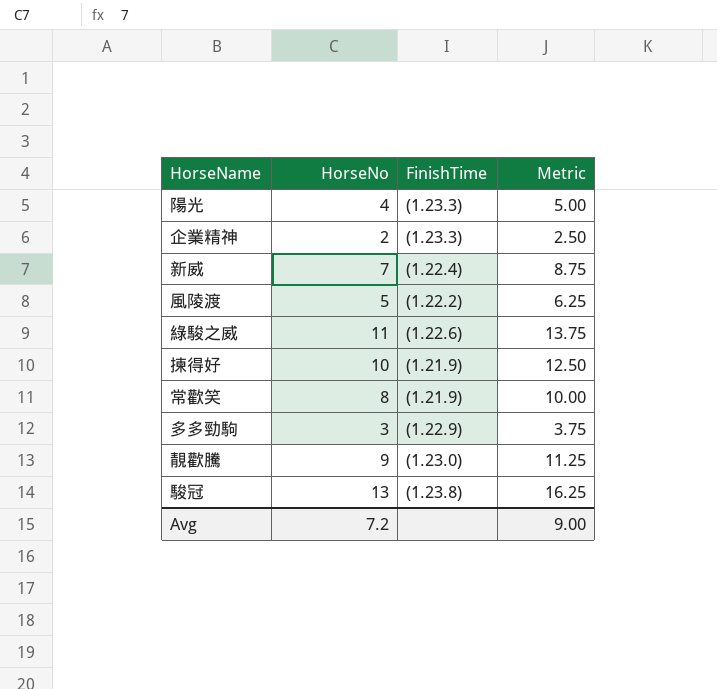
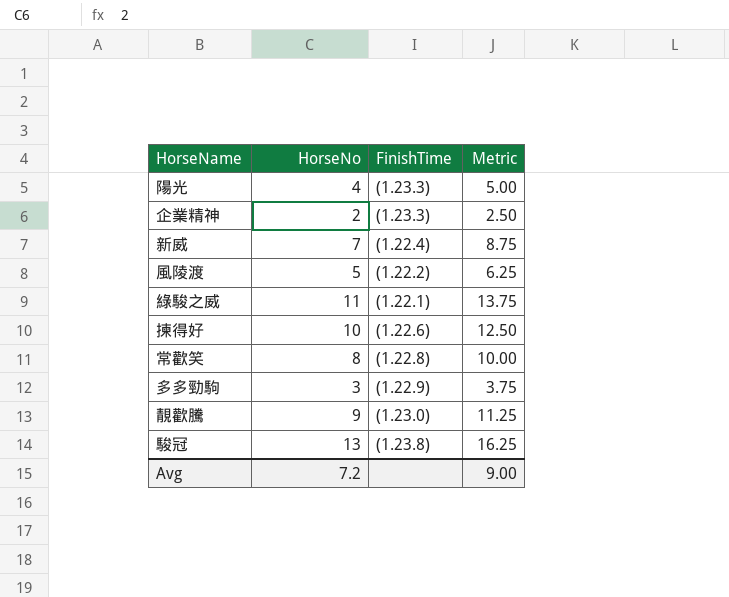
綠駿之威 | FinishTime: (1.22.6) -> (1.22.1)
揀得好 | FinishTime: (1.21.9) -> (1.22.6)
常歡笑 | FinishTime: (1.21.9) -> (1.22.8)

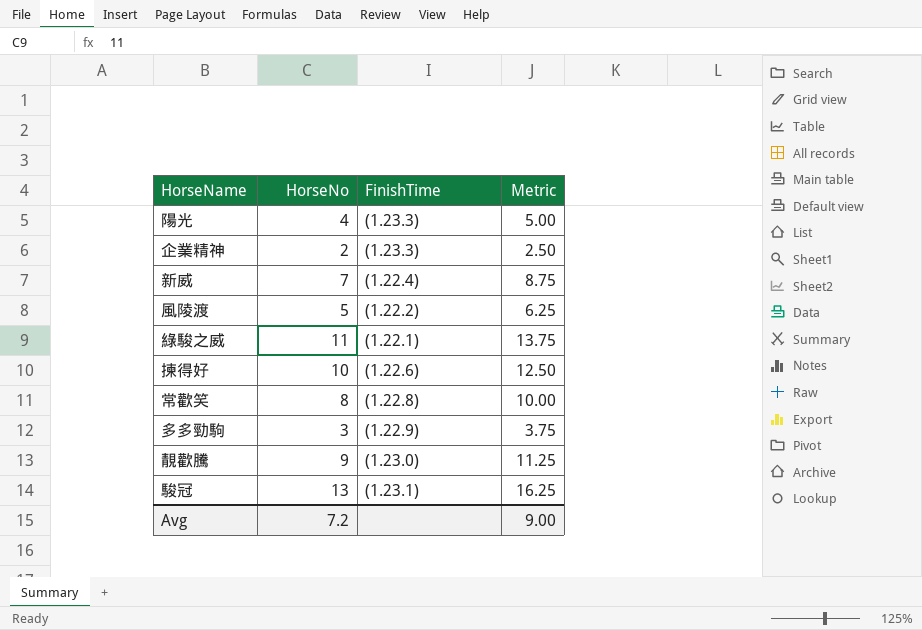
駿冠 | FinishTime: (1.23.8) -> (1.23.1)

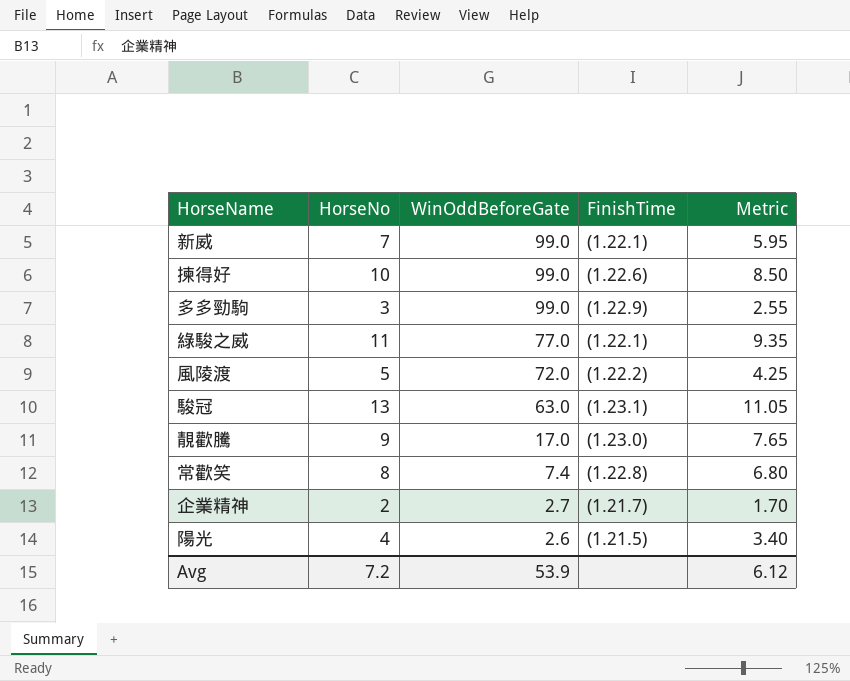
row order: none -> WinOddBeforeGate descending
column WinOddBeforeGate | position: none -> 3
column Metric | formula: [HorseNo] * 1.25 -> [HorseNo] * 0.85
新威 | FinishTime: (1.22.4) -> (1.22.1)
企業精神 | FinishTime: (1.23.3) -> (1.21.7)
陽光 | FinishTime: (1.23.3) -> (1.21.5)
Avg | Metric: 9.00 -> 6.12

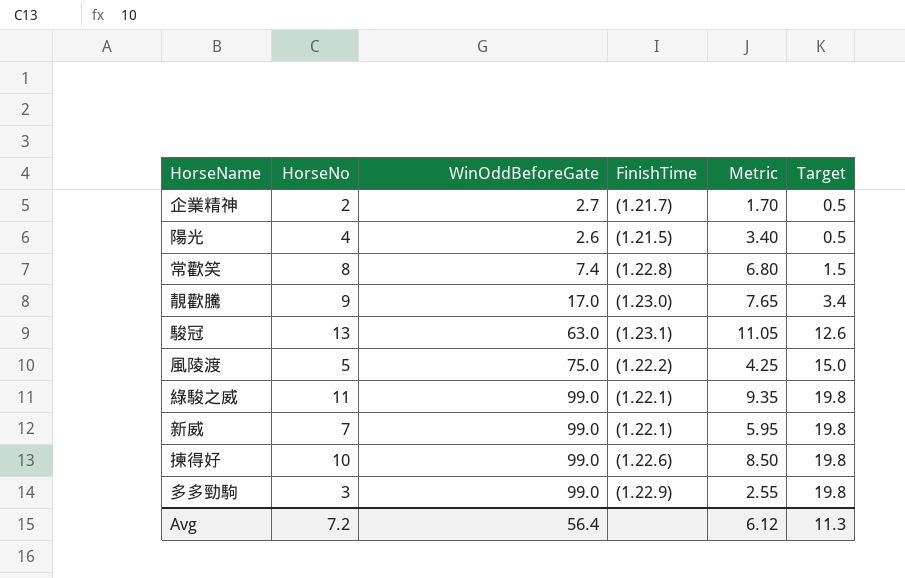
row order: WinOddBeforeGate descending -> Target ascending
column Target | formula: none -> [WinOddBeforeGate] * 0.2
風陵渡 | WinOddBeforeGate: 72.0 -> 75.0
綠駿之威 | WinOddBeforeGate: 77.0 -> 99.0
Avg | WinOddBeforeGate: 53.9 -> 56.4

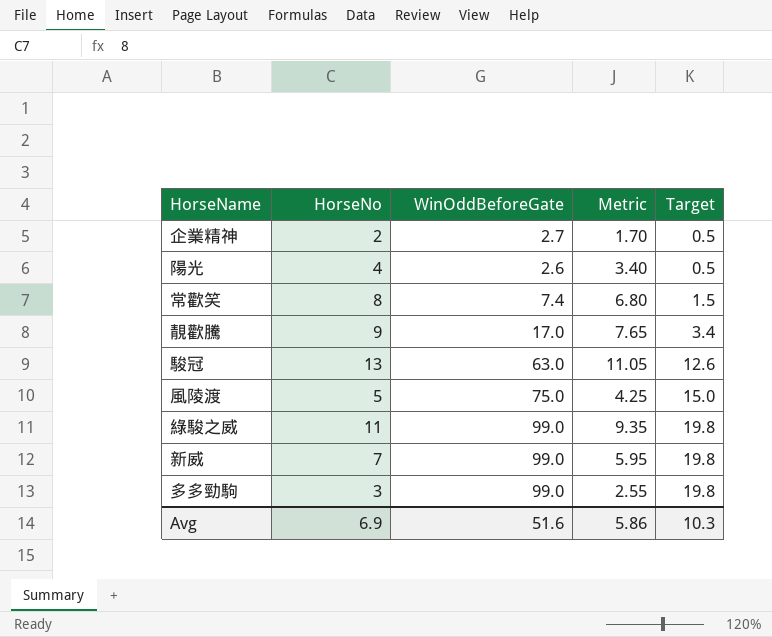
column FinishTime | position: 4 -> none
row 揀得好: 10 | 99.0 | (1.22.6) | 8.50 | 19.8 -> none
Avg | HorseNo: 7.2 -> 6.9
Avg | WinOddBeforeGate: 56.4 -> 51.6
Avg | Metric: 6.12 -> 5.86
Avg | Target: 11.3 -> 10.3

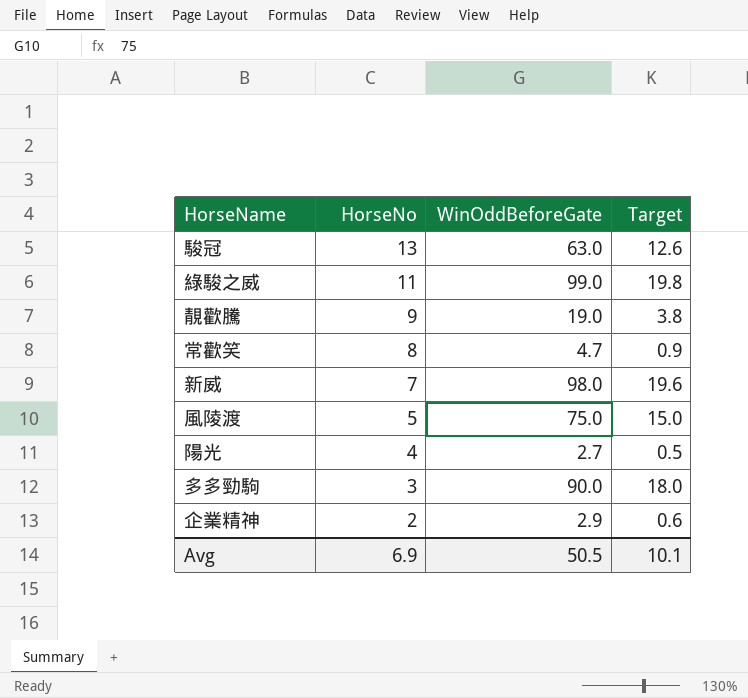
row order: Target ascending -> HorseNo descending
column Metric | formula: [HorseNo] * 0.85 -> none
靚歡騰 | WinOddBeforeGate: 17.0 -> 19.0
靚歡騰 | Target: 3.4 -> 3.8
常歡笑 | WinOddBeforeGate: 7.4 -> 4.7
常歡笑 | Target: 1.5 -> 0.9
新威 | WinOddBeforeGate: 99.0 -> 98.0
新威 | Target: 19.8 -> 19.6
陽光 | WinOddBeforeGate: 2.6 -> 2.7
多多勁駒 | WinOddBeforeGate: 99.0 -> 90.0
多多勁駒 | Target: 19.8 -> 18.0
企業精神 | WinOddBeforeGate: 2.7 -> 2.9
企業精神 | Target: 0.5 -> 0.6
Avg | WinOddBeforeGate: 51.6 -> 50.5
Avg | Target: 10.3 -> 10.1

